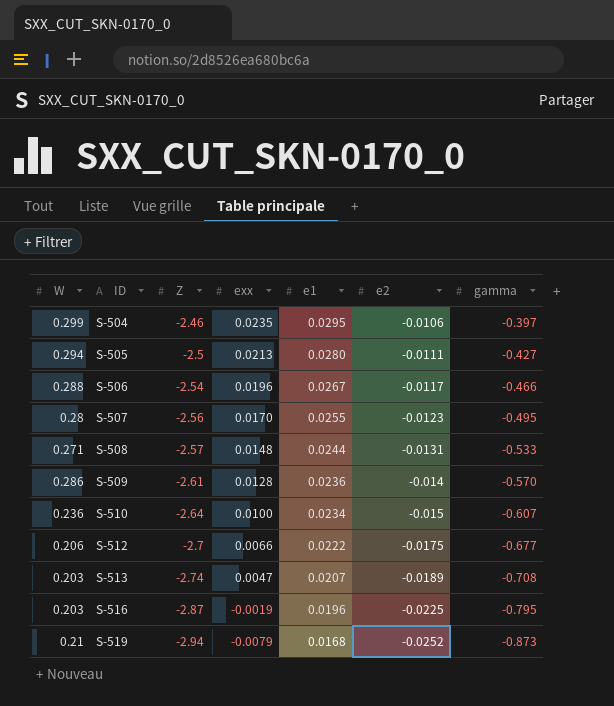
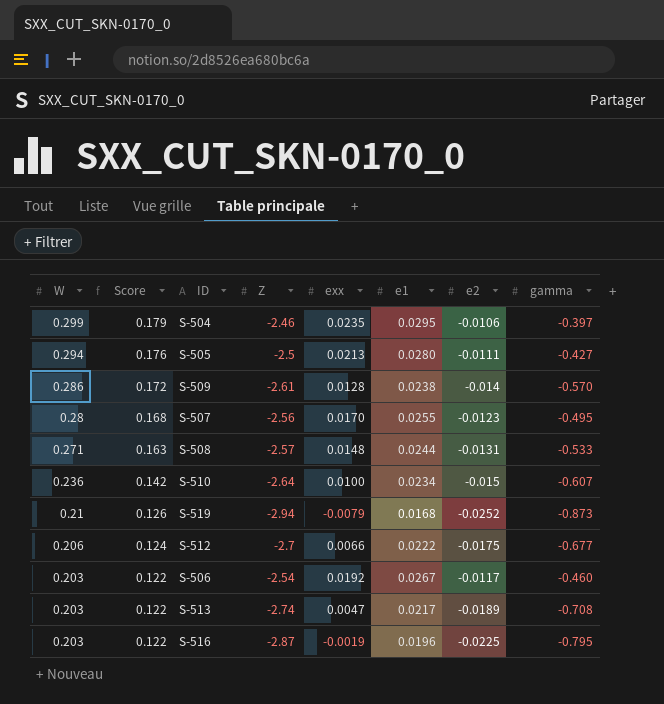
row order: ID ascending -> W descending
column Score | formula: none -> [W] * 0.6
S-509 | e1: 0.0236 -> 0.0238
S-506 | W: 0.288 -> 0.203
S-506 | exx: 0.0196 -> 0.0192
S-506 | gamma: -0.466 -> -0.460
S-513 | e1: 0.0207 -> 0.0217

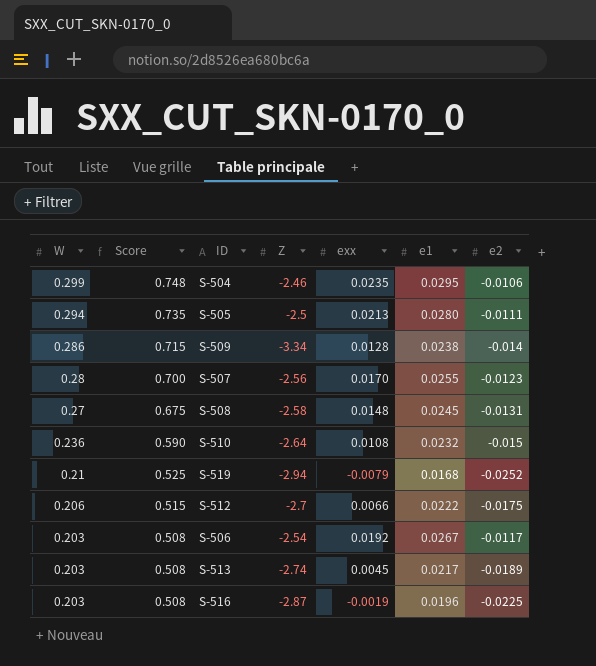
column gamma | position: 8 -> none
column Score | formula: [W] * 0.6 -> [W] * 2.5
S-509 | Z: -2.61 -> -3.34
S-508 | W: 0.271 -> 0.27
S-508 | Z: -2.57 -> -2.58
S-508 | e1: 0.0244 -> 0.0245
S-510 | exx: 0.0100 -> 0.0108
S-510 | e1: 0.0234 -> 0.0232
S-513 | exx: 0.0047 -> 0.0045

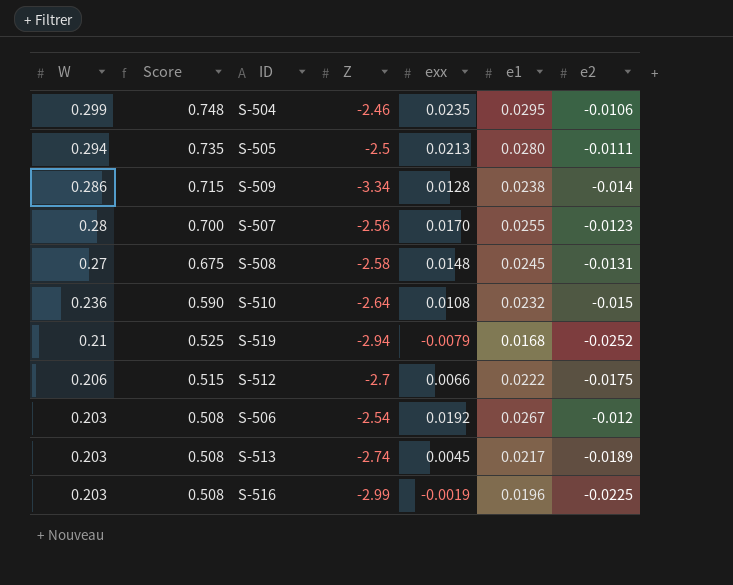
S-506 | e2: -0.0117 -> -0.012
S-516 | Z: -2.87 -> -2.99

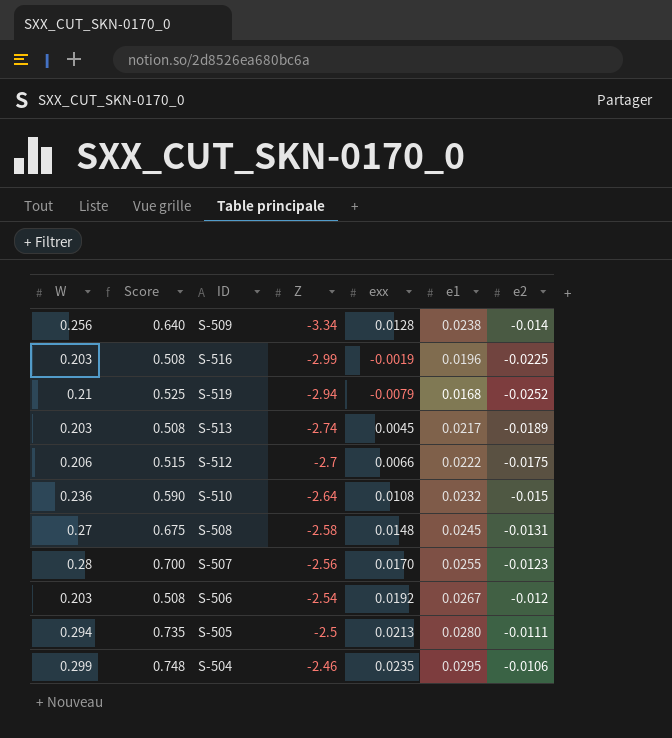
row order: W descending -> Z ascending
S-509 | W: 0.286 -> 0.256
S-509 | Score: 0.715 -> 0.640

